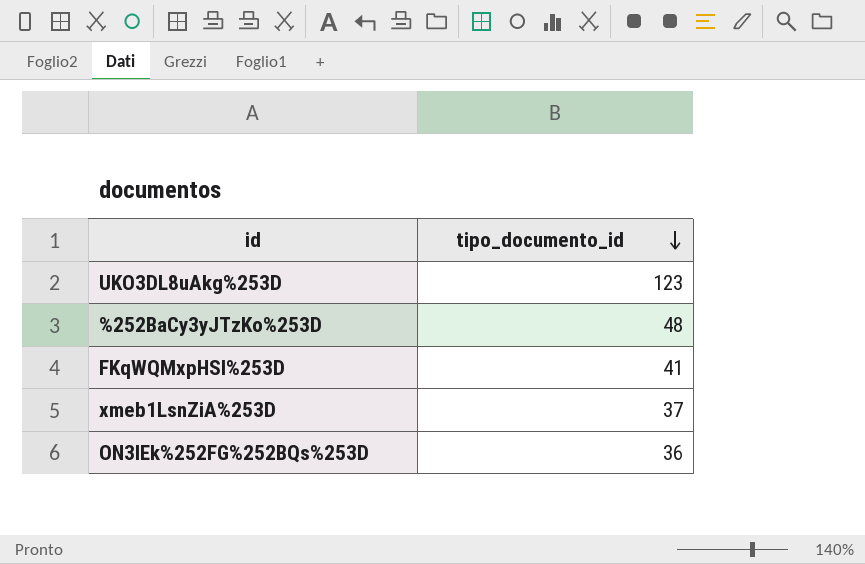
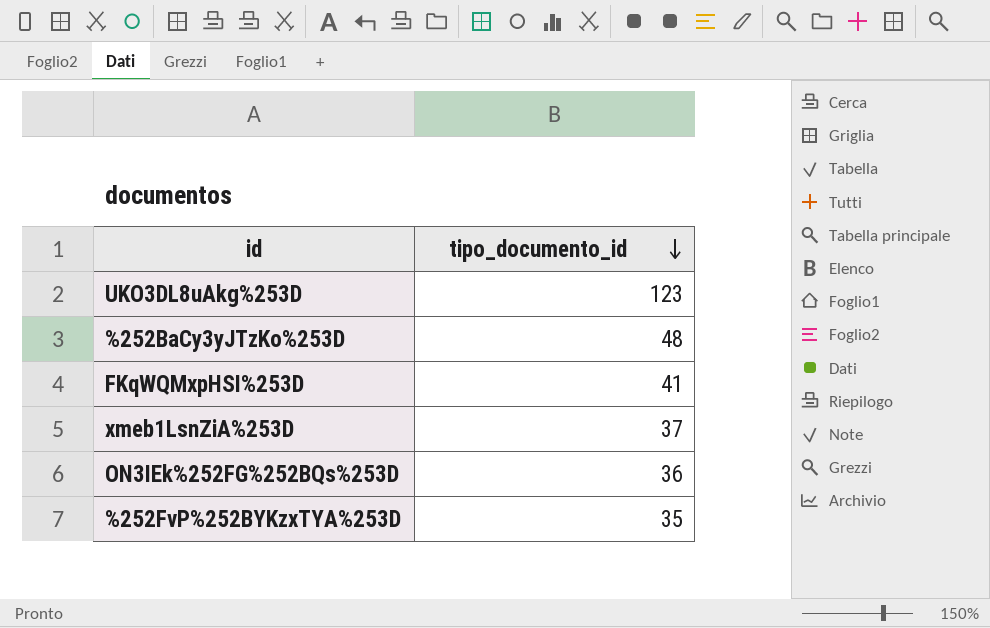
row %252FvP%252BYKzxTYA%253D: none -> 35

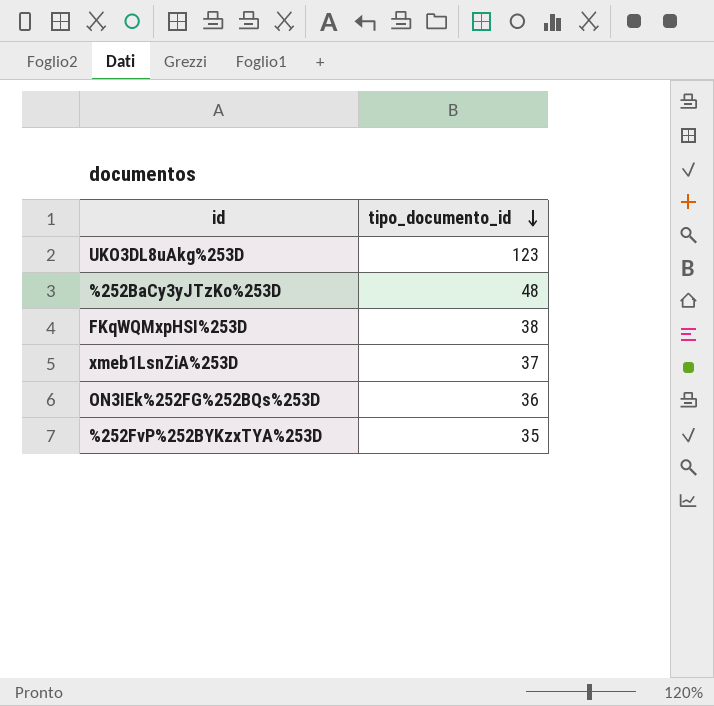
FKqWQMxpHSI%253D | tipo_documento_id: 41 -> 38

